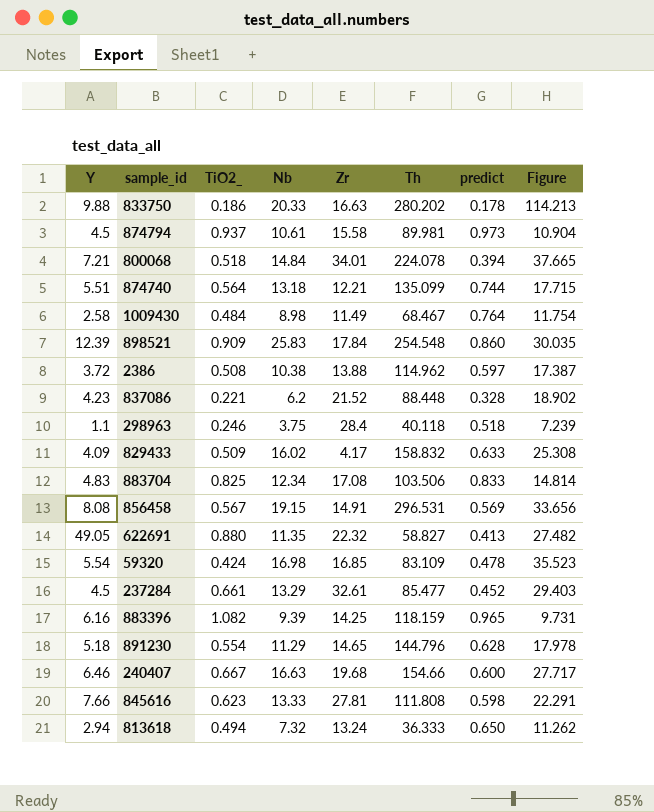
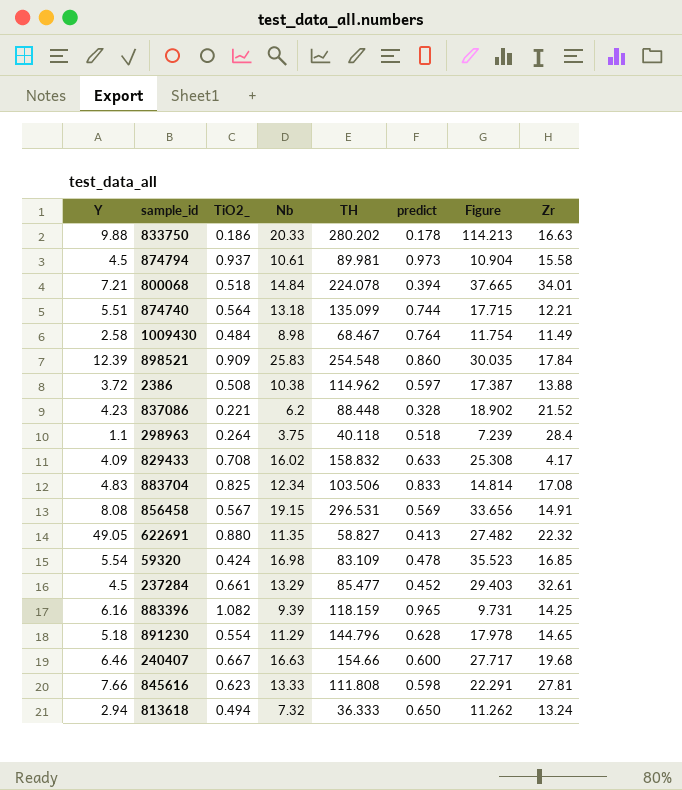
column name: Th -> TH
column Zr | position: 5 -> 8
298963 | TiO2_: 0.246 -> 0.264
829433 | TiO2_: 0.509 -> 0.708

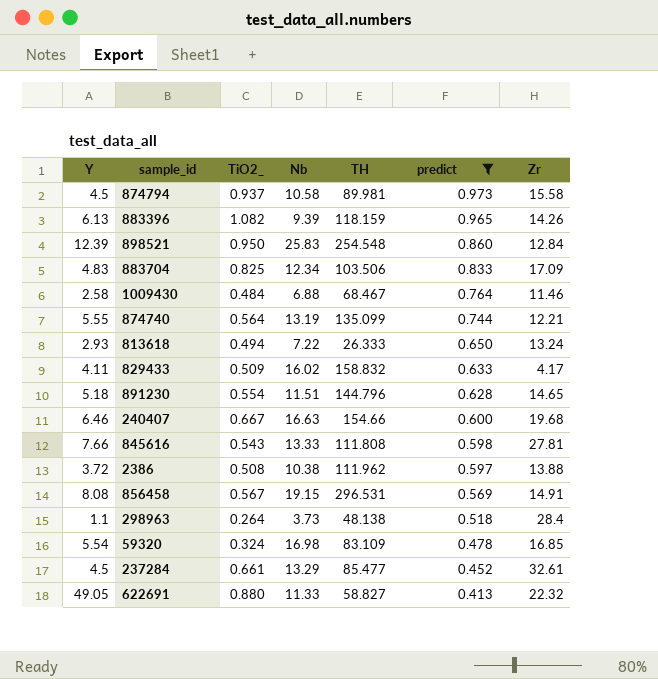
filter: none -> predict >= 0.413
row order: none -> predict descending
column Figure | formula: [Nb] / [predict] -> none
874794 | Nb: 10.61 -> 10.58
883396 | Y: 6.16 -> 6.13
883396 | Zr: 14.25 -> 14.26
898521 | TiO2_: 0.909 -> 0.950
898521 | Zr: 17.84 -> 12.84
883704 | Zr: 17.08 -> 17.09
1009430 | Nb: 8.98 -> 6.88
1009430 | Zr: 11.49 -> 11.46
874740 | Y: 5.51 -> 5.55
874740 | Nb: 13.18 -> 13.19
813618 | Y: 2.94 -> 2.93
813618 | Nb: 7.32 -> 7.22
813618 | TH: 36.333 -> 26.333
829433 | Y: 4.09 -> 4.11
829433 | TiO2_: 0.708 -> 0.509
891230 | Nb: 11.29 -> 11.51
845616 | TiO2_: 0.623 -> 0.543
2386 | TH: 114.962 -> 111.962
298963 | Nb: 3.75 -> 3.73
298963 | TH: 40.118 -> 48.138
59320 | TiO2_: 0.424 -> 0.324
622691 | Nb: 11.35 -> 11.33

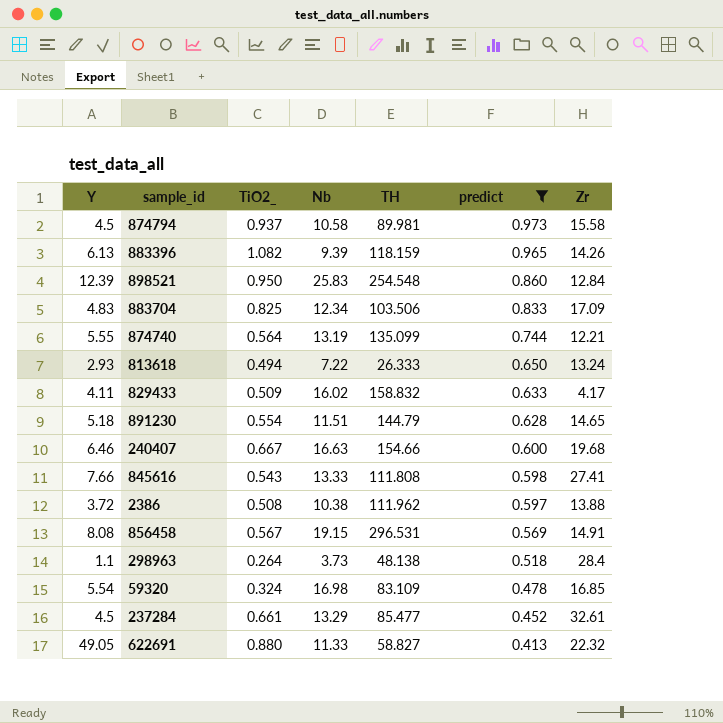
row 1009430: 2.58 | 0.484 | 6.88 | 68.467 | 0.764 | 11.46 -> none
891230 | TH: 144.796 -> 144.79
845616 | Zr: 27.81 -> 27.41

